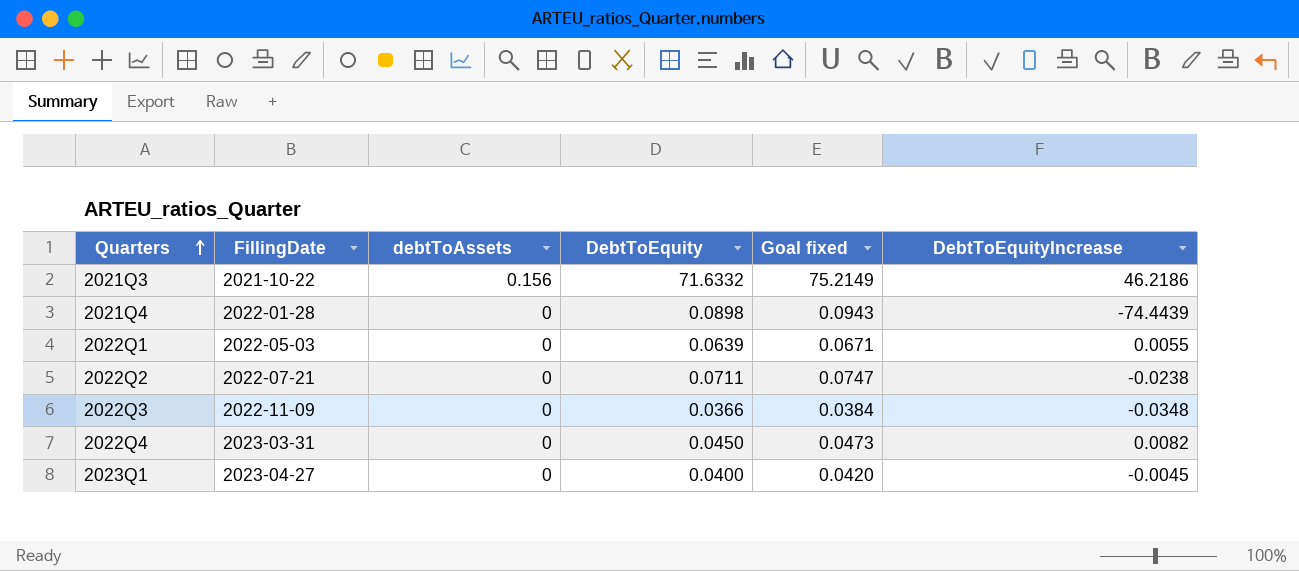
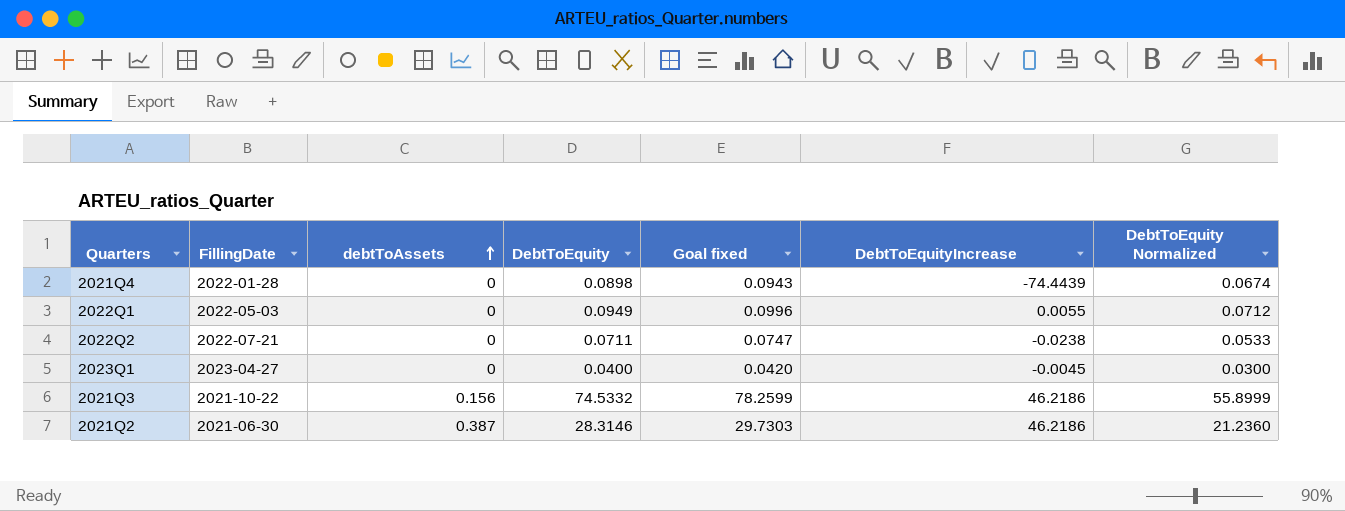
row order: Quarters ascending -> debtToAssets ascending
column DebtToEquity Normalized | formula: none -> [DebtToEquity] * 0.75
row 2022Q3: 2022-11-09 | 0 | 0.0366 | 0.0384 | -0.0348 -> none
row 2022Q4: 2023-03-31 | 0 | 0.0450 | 0.0473 | 0.0082 -> none
2022Q1 | DebtToEquity: 0.0639 -> 0.0949
2022Q1 | Goal fixed: 0.0671 -> 0.0996
2021Q3 | DebtToEquity: 71.6332 -> 74.5332
2021Q3 | Goal fixed: 75.2149 -> 78.2599
row 2021Q2: none -> 2021-06-30 | 0.387 | 28.3146 | 29.7303 | 46.2186 | 21.2360

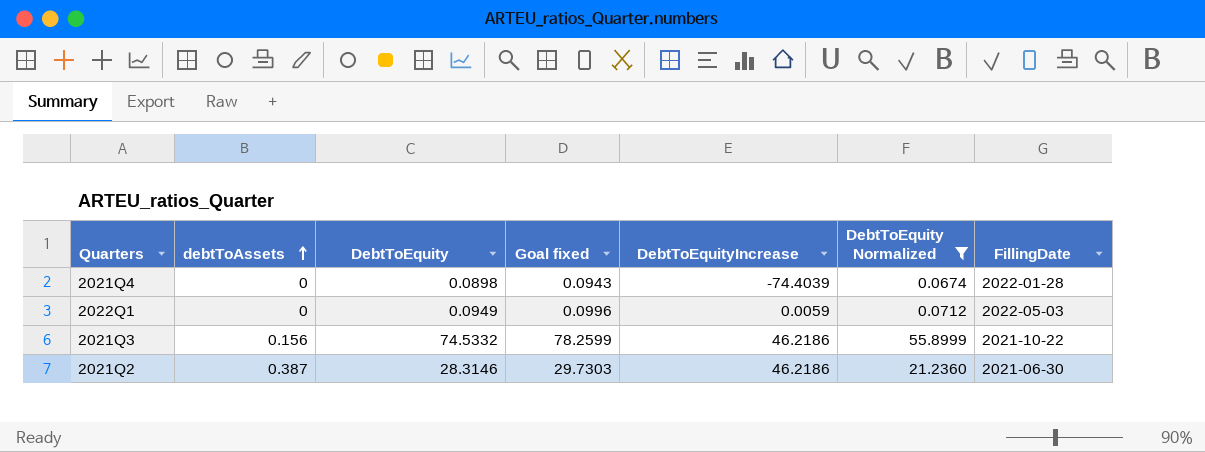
filter: none -> DebtToEquity Normalized >= 0.0674
column FillingDate | position: 2 -> 7
2021Q4 | DebtToEquityIncrease: -74.4439 -> -74.4039
2022Q1 | DebtToEquityIncrease: 0.0055 -> 0.0059

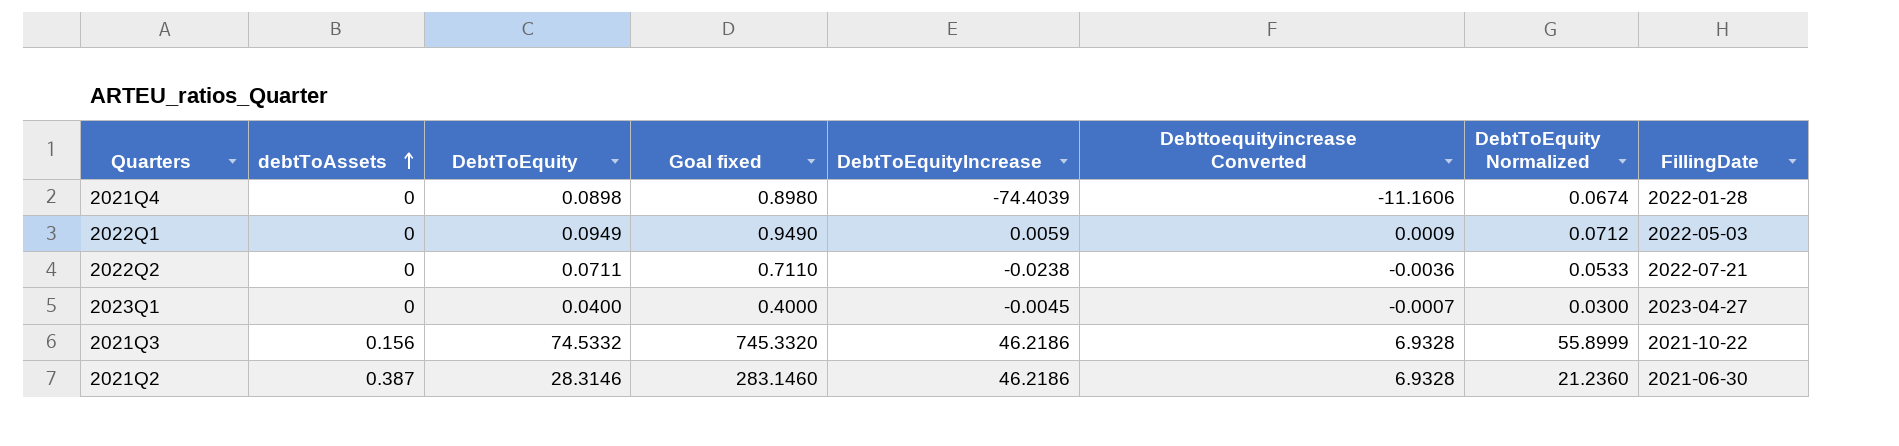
filter: DebtToEquity Normalized >= 0.0674 -> none
column Goal fixed | formula: [DebtToEquity] * 1.05 -> [DebtToEquity] * 10
column Debttoequityincrease Converted | formula: none -> [DebtToEquityIncrease] * 0.15

